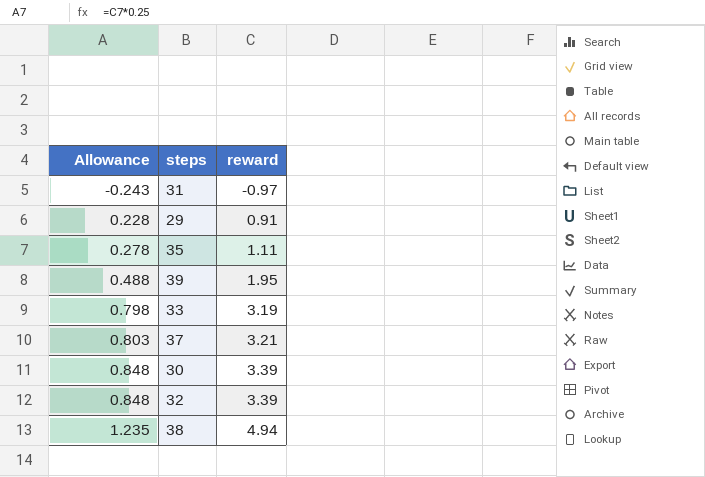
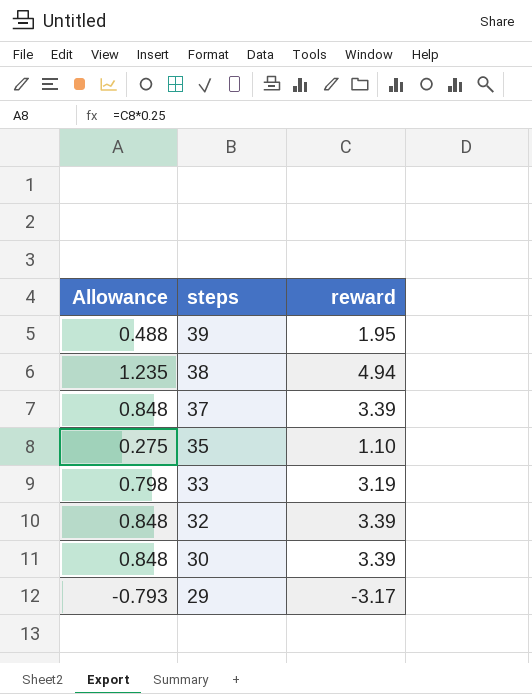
row order: Allowance ascending -> steps descending
row 31: -0.243 | -0.97 -> none
37 | Allowance: 0.803 -> 0.848
37 | reward: 3.21 -> 3.39
35 | Allowance: 0.278 -> 0.275
35 | reward: 1.11 -> 1.10
29 | Allowance: 0.228 -> -0.793
29 | reward: 0.91 -> -3.17

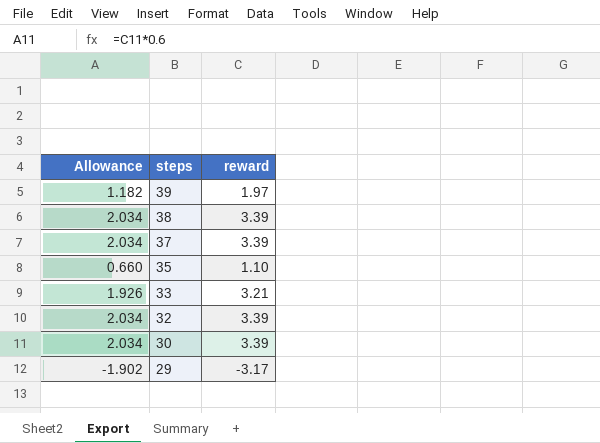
column Allowance | formula: [reward] * 0.25 -> [reward] * 0.6
39 | reward: 1.95 -> 1.97
38 | reward: 4.94 -> 3.39
33 | reward: 3.19 -> 3.21

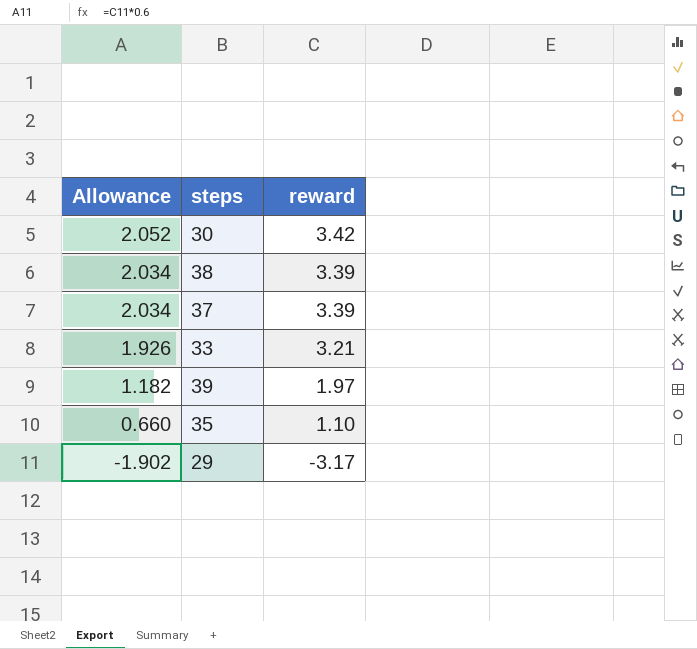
row order: steps descending -> Allowance descending
row 32: 2.034 | 3.39 -> none
30 | Allowance: 2.034 -> 2.052
30 | reward: 3.39 -> 3.42

